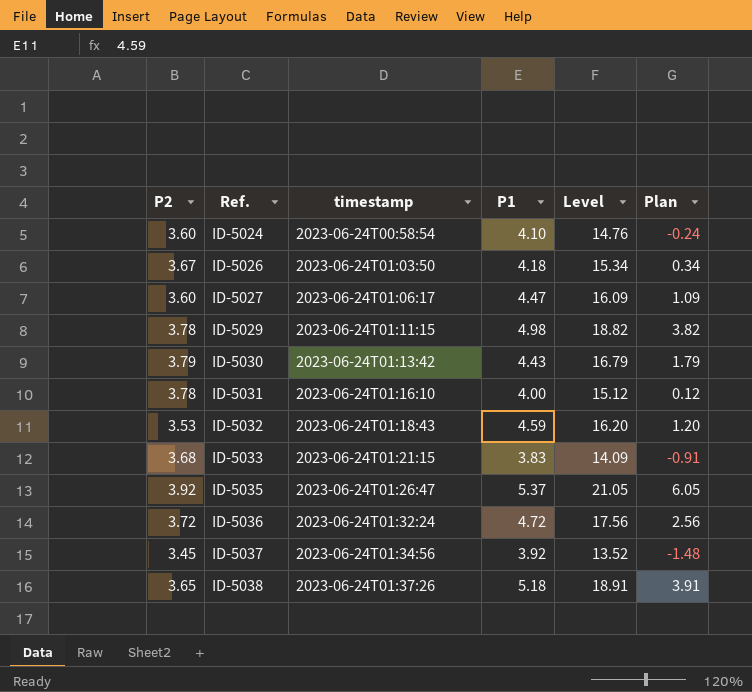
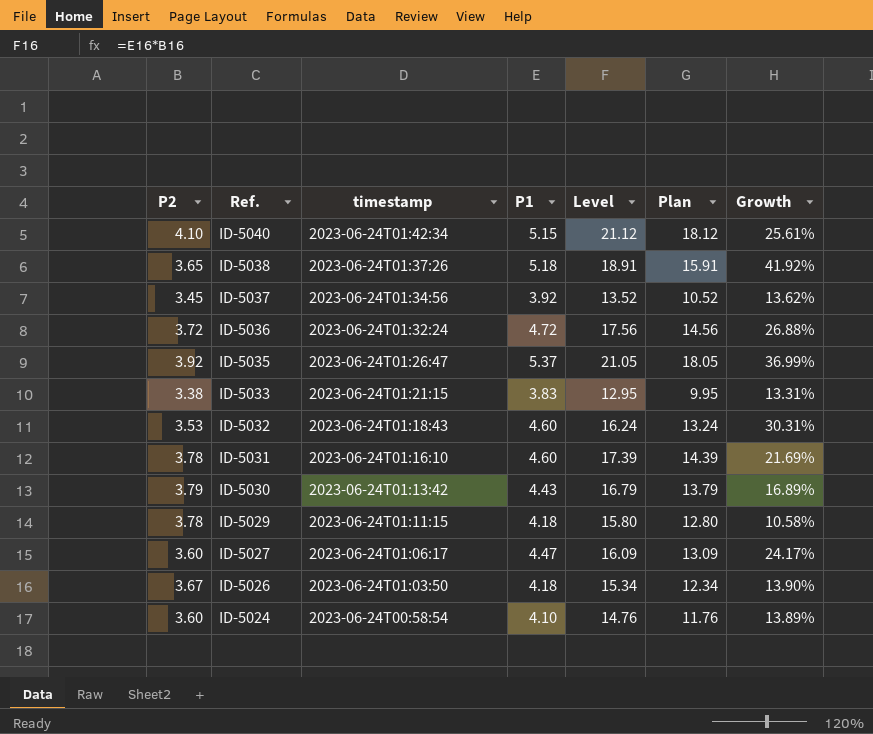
row order: Ref. ascending -> Ref. descending
column Plan | formula: [Level] - 15 -> [Level] - 3
column Growth | formula: none -> ([P1] - [P2]) / [P2]
row ID-5040: none -> 4.10 | 2023-06-24T01:42:34 | 5.15 | 21.12 | 18.12 | 25.61%
ID-5033 | P2: 3.68 -> 3.38
ID-5033 | Level: 14.09 -> 12.95
ID-5032 | P1: 4.59 -> 4.60
ID-5032 | Level: 16.20 -> 16.24
ID-5031 | P1: 4.00 -> 4.60
ID-5031 | Level: 15.12 -> 17.39
ID-5029 | P1: 4.98 -> 4.18
ID-5029 | Level: 18.82 -> 15.80

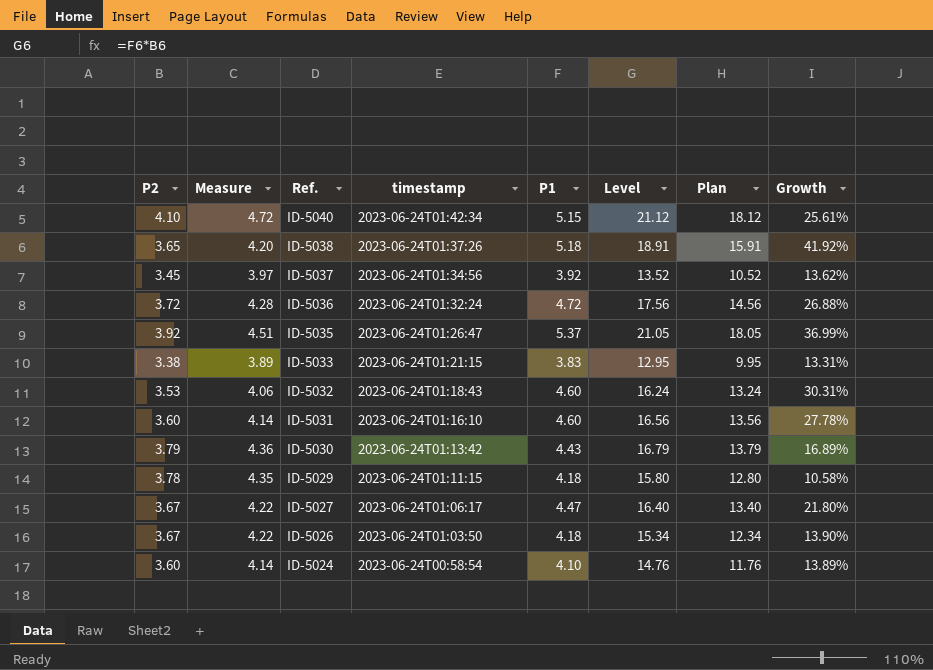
column Measure | formula: none -> [P2] * 1.15
ID-5031 | P2: 3.78 -> 3.60
ID-5031 | Level: 17.39 -> 16.56
ID-5031 | Plan: 14.39 -> 13.56
ID-5031 | Growth: 21.69% -> 27.78%
ID-5027 | P2: 3.60 -> 3.67
ID-5027 | Level: 16.09 -> 16.40
ID-5027 | Plan: 13.09 -> 13.40
ID-5027 | Growth: 24.17% -> 21.80%

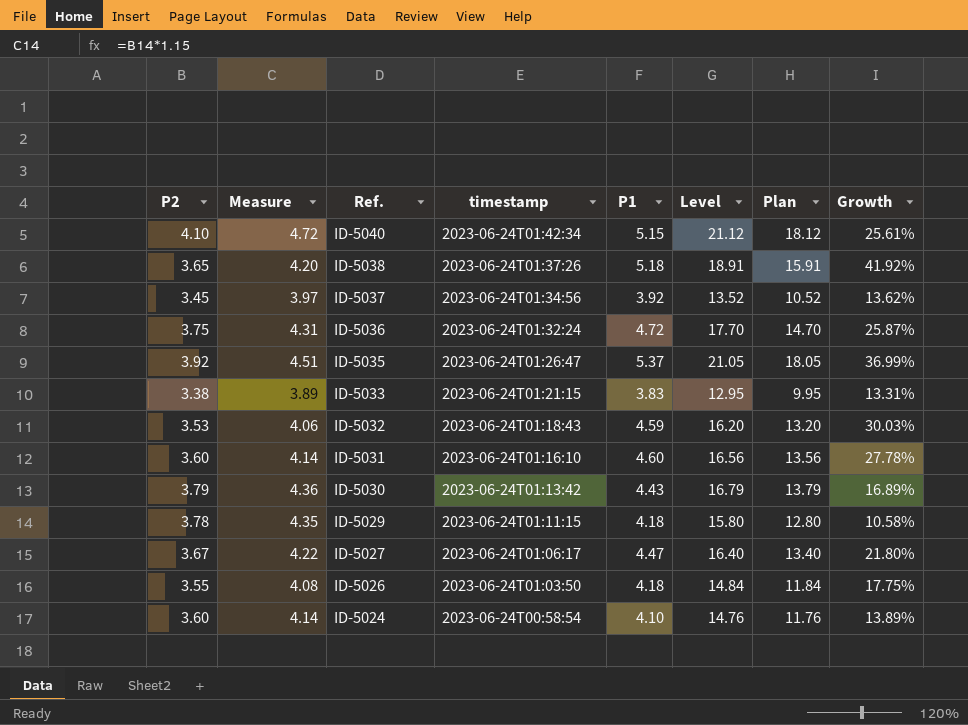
ID-5036 | P2: 3.72 -> 3.75
ID-5036 | Measure: 4.28 -> 4.31
ID-5036 | Level: 17.56 -> 17.70
ID-5036 | Plan: 14.56 -> 14.70
ID-5036 | Growth: 26.88% -> 25.87%
ID-5032 | P1: 4.60 -> 4.59
ID-5032 | Level: 16.24 -> 16.20
ID-5032 | Plan: 13.24 -> 13.20
ID-5032 | Growth: 30.31% -> 30.03%
ID-5026 | P2: 3.67 -> 3.55
ID-5026 | Measure: 4.22 -> 4.08
ID-5026 | Level: 15.34 -> 14.84
ID-5026 | Plan: 12.34 -> 11.84
ID-5026 | Growth: 13.90% -> 17.75%

